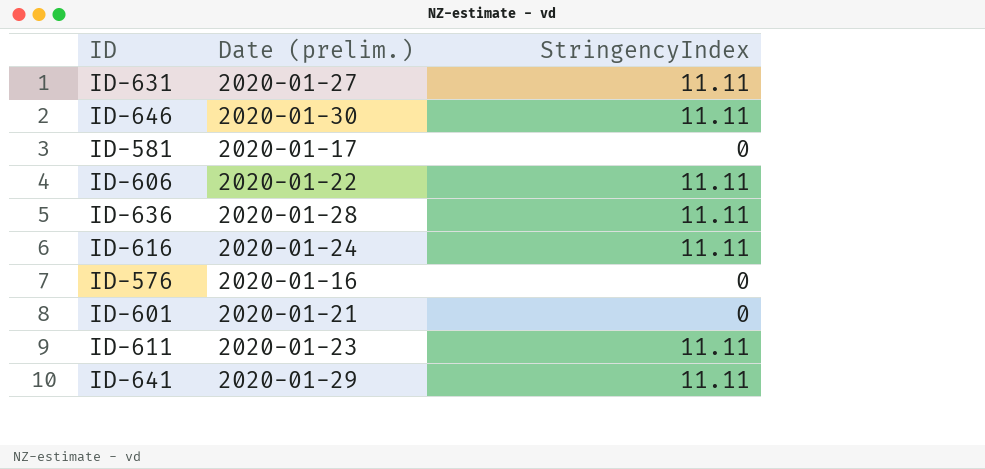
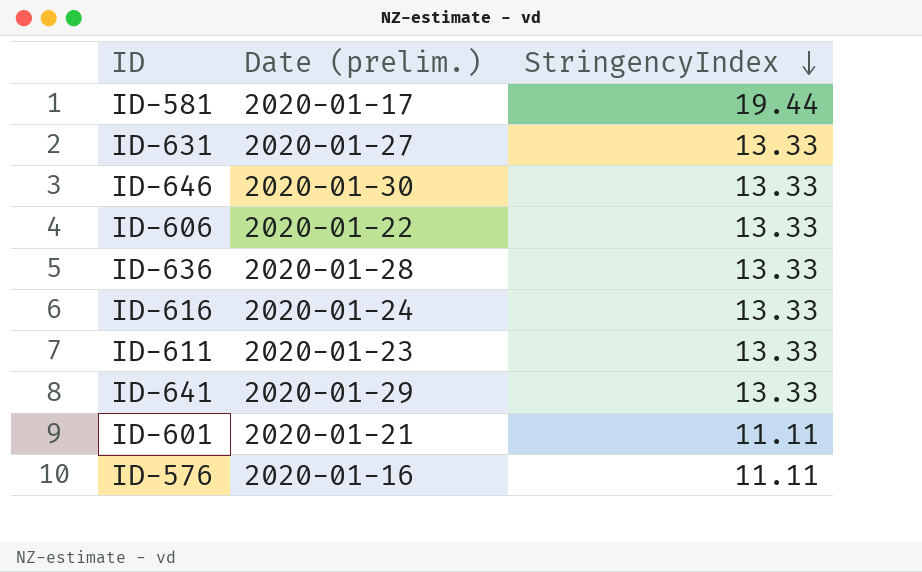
row order: none -> StringencyIndex descending
ID-581 | StringencyIndex: 0 -> 19.44
ID-631 | StringencyIndex: 11.11 -> 13.33
ID-646 | StringencyIndex: 11.11 -> 13.33
ID-606 | StringencyIndex: 11.11 -> 13.33
ID-636 | StringencyIndex: 11.11 -> 13.33
ID-616 | StringencyIndex: 11.11 -> 13.33
ID-611 | StringencyIndex: 11.11 -> 13.33
ID-641 | StringencyIndex: 11.11 -> 13.33
ID-601 | StringencyIndex: 0 -> 11.11
ID-576 | StringencyIndex: 0 -> 11.11

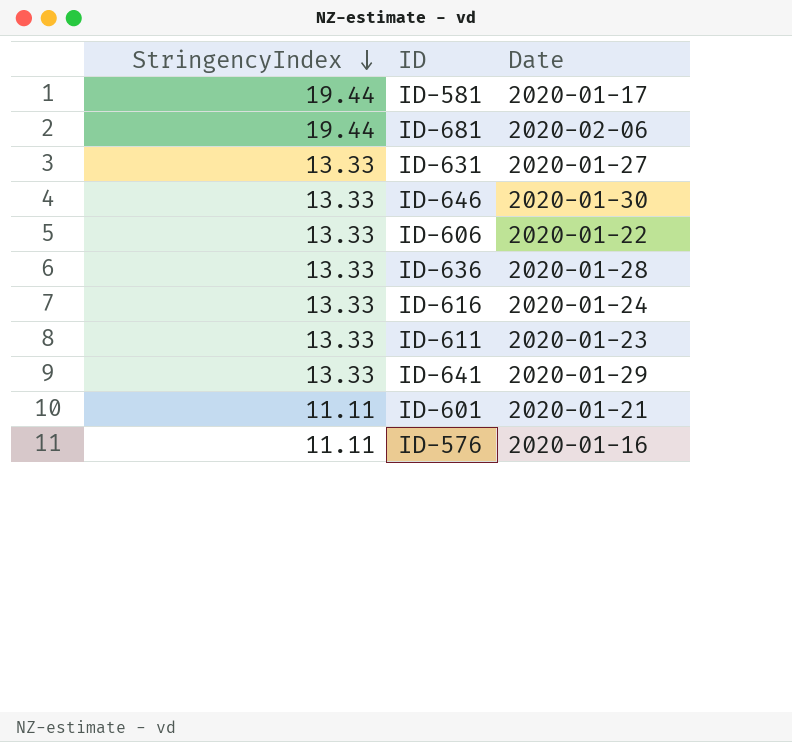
column StringencyIndex | position: 3 -> 1
column name: Date (prelim.) -> Date
row ID-681: none -> 19.44 | 2020-02-06

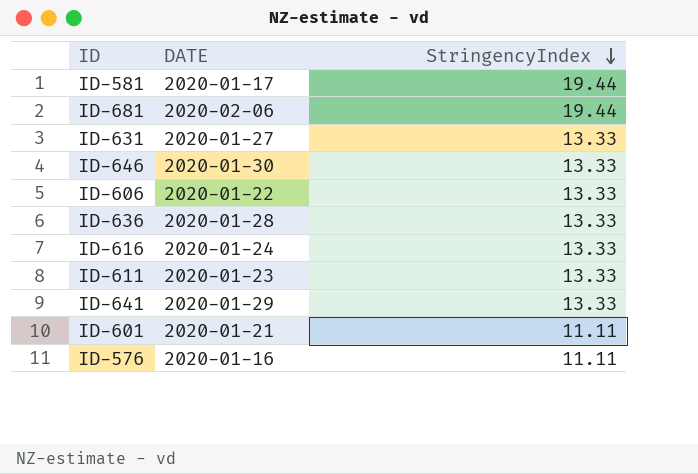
column name: Date -> DATE
column StringencyIndex | position: 1 -> 3

